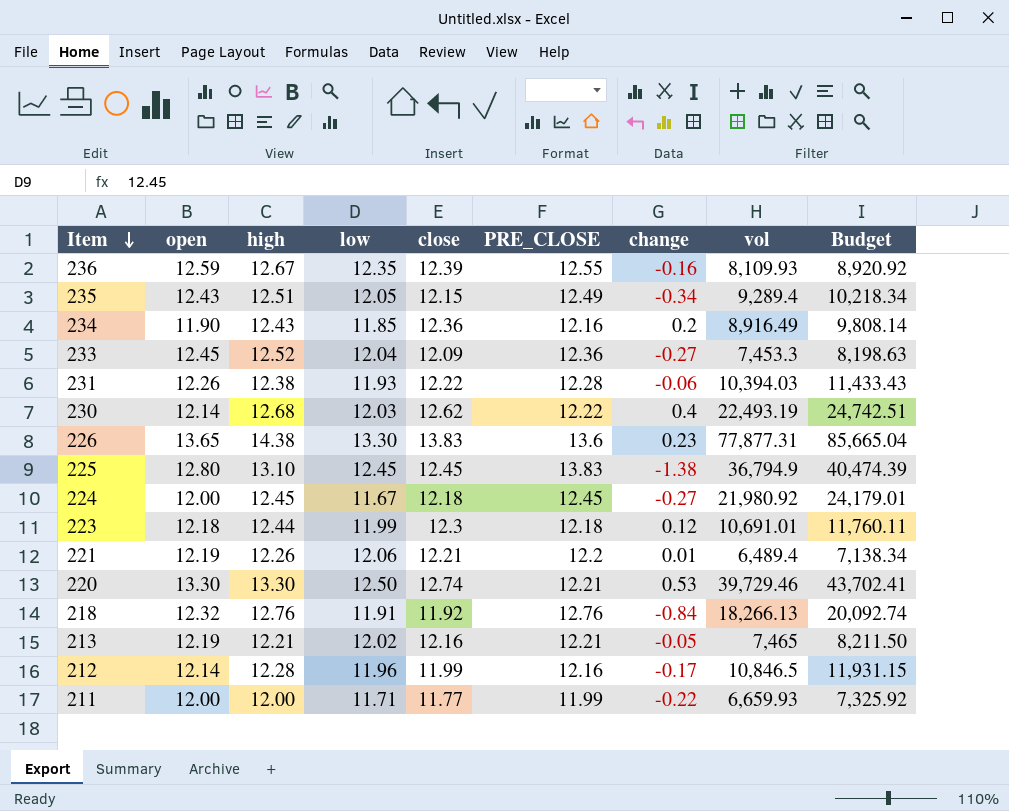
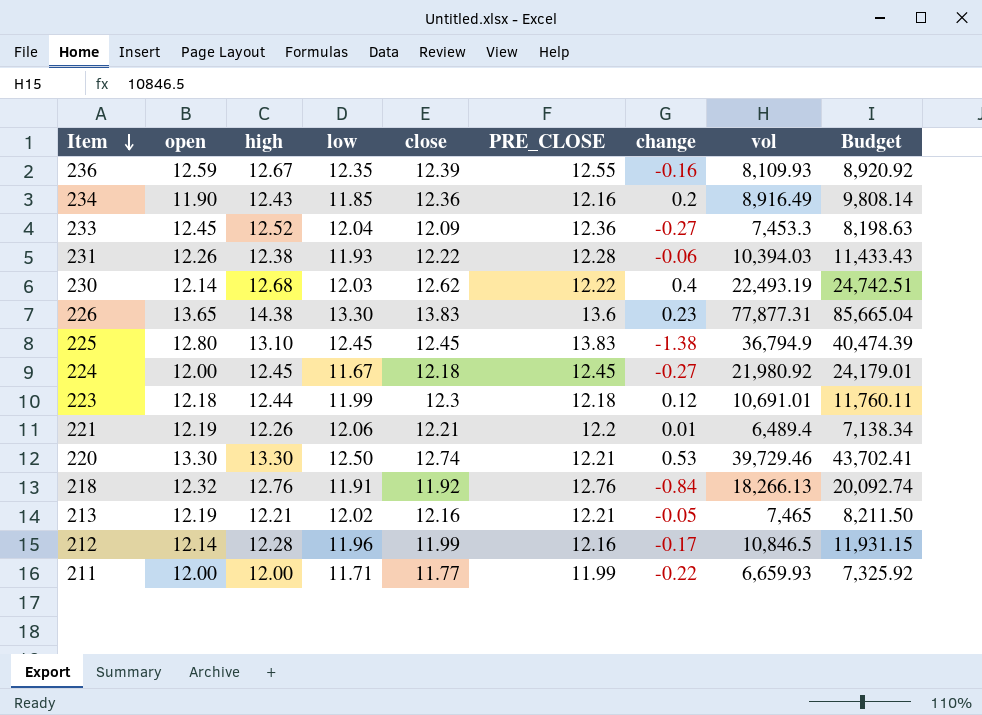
row 235: 12.43 | 12.51 | 12.05 | 12.15 | 12.49 | -0.34 | 9,289.4 | 10,218.34 -> none

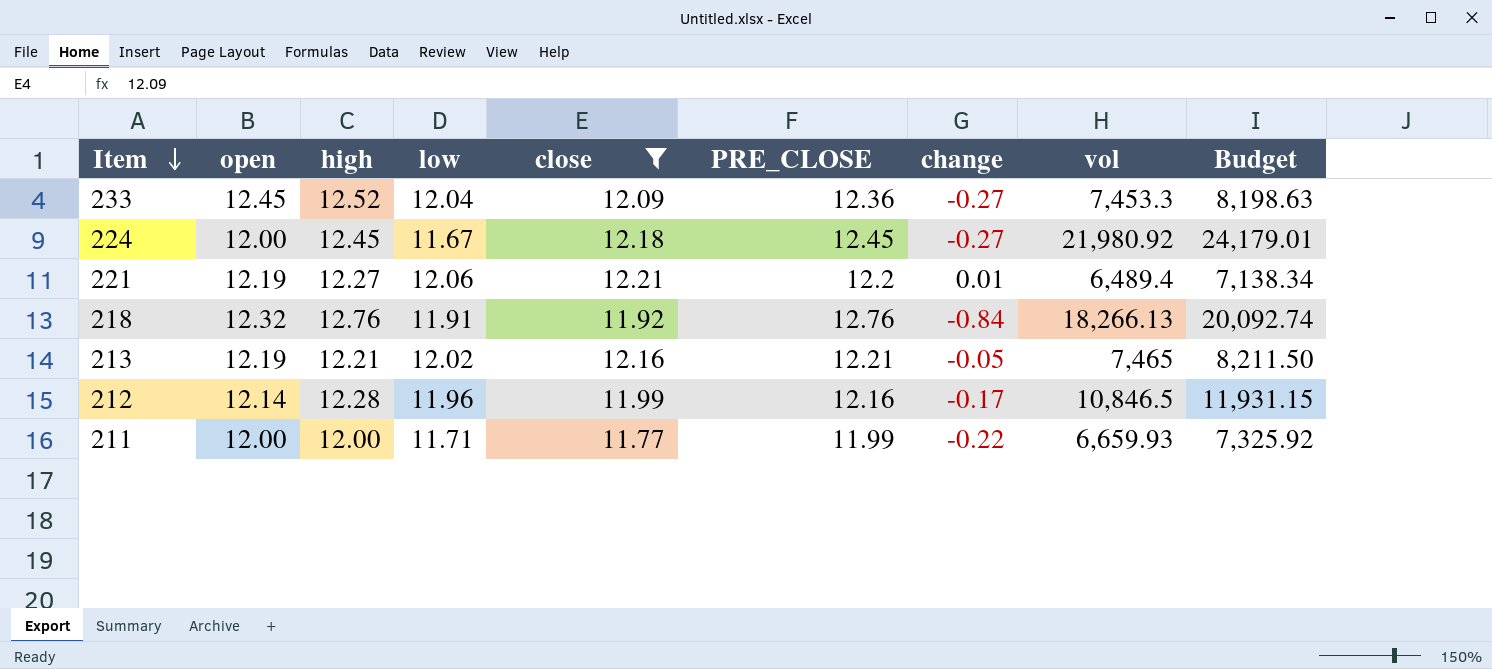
filter: none -> close <= 12.21
221 | high: 12.26 -> 12.27

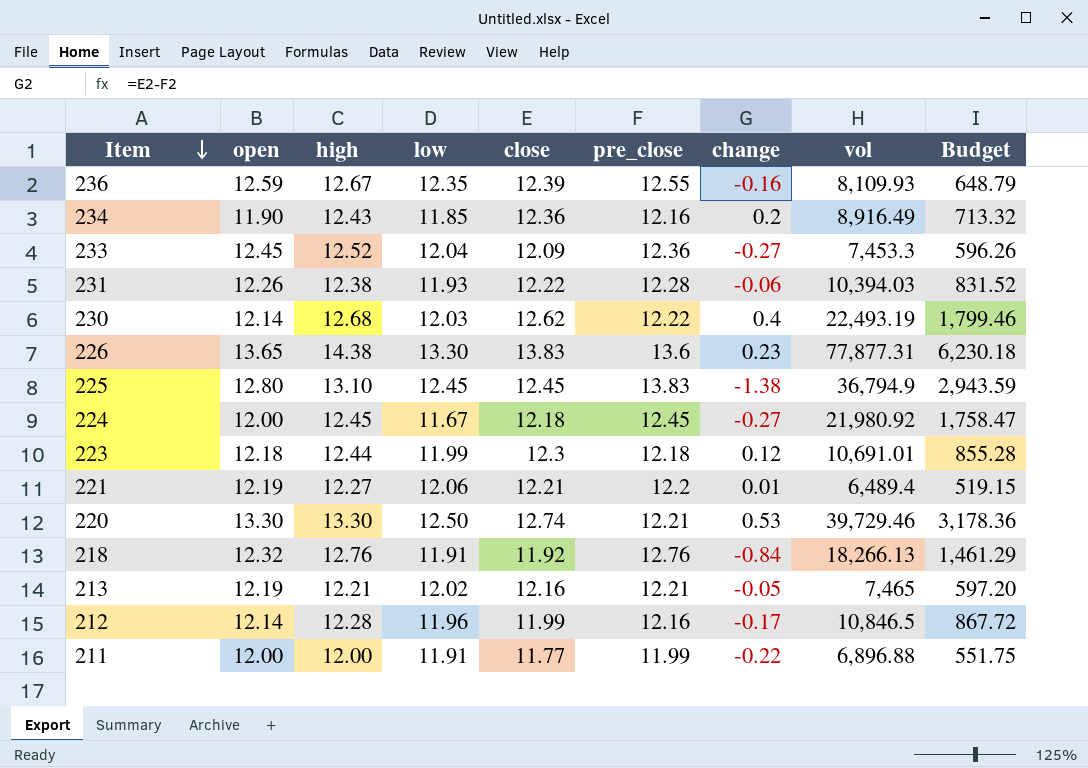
filter: close <= 12.21 -> none
column name: PRE_CLOSE -> pre_close
column Budget | formula: [vol] * 1.1 -> [vol] * 0.08
211 | low: 11.71 -> 11.91
211 | vol: 6,659.93 -> 6,896.88

